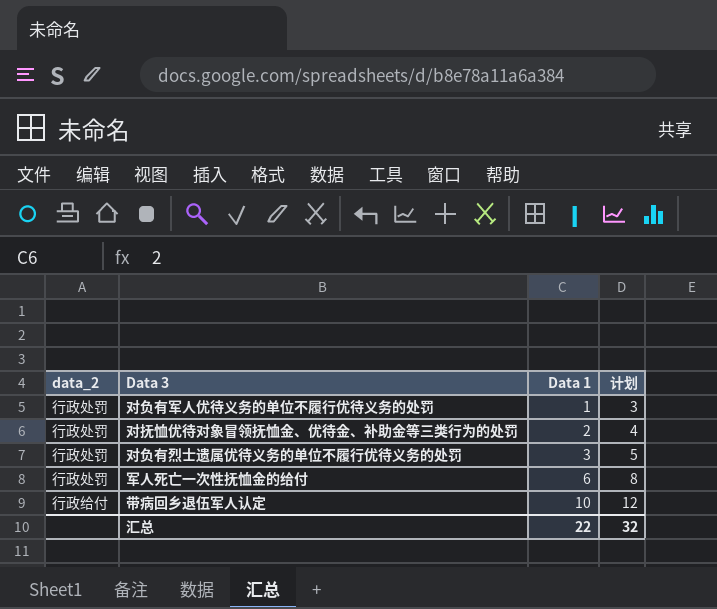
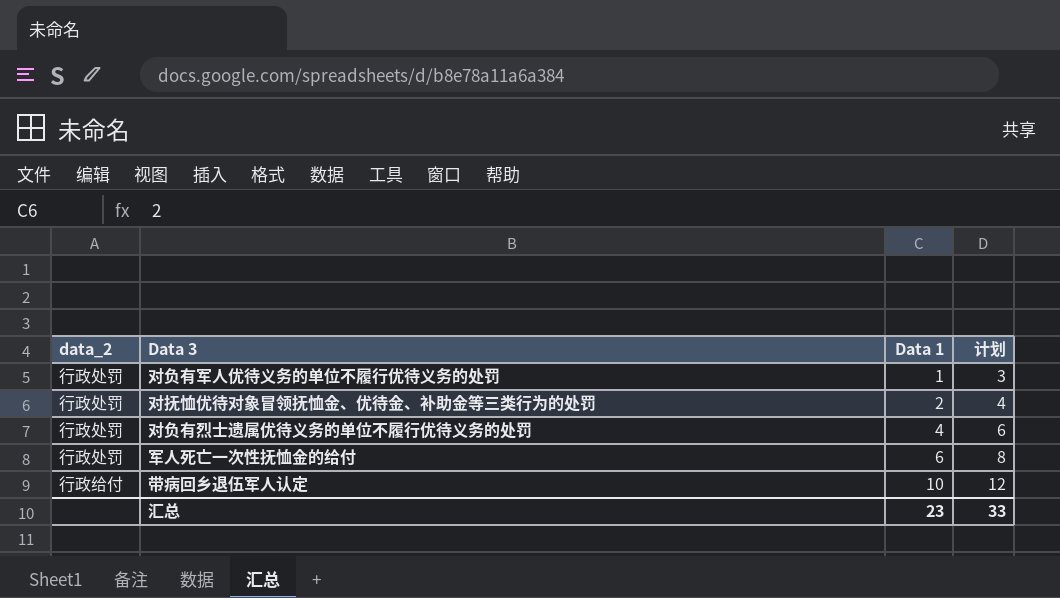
对负有烈士遗属优待义务的单位不履行优待义务的处罚 | Data 1: 3 -> 4
对负有烈士遗属优待义务的单位不履行优待义务的处罚 | 计划: 5 -> 6
汇总 | Data 1: 22 -> 23
汇总 | 计划: 32 -> 33

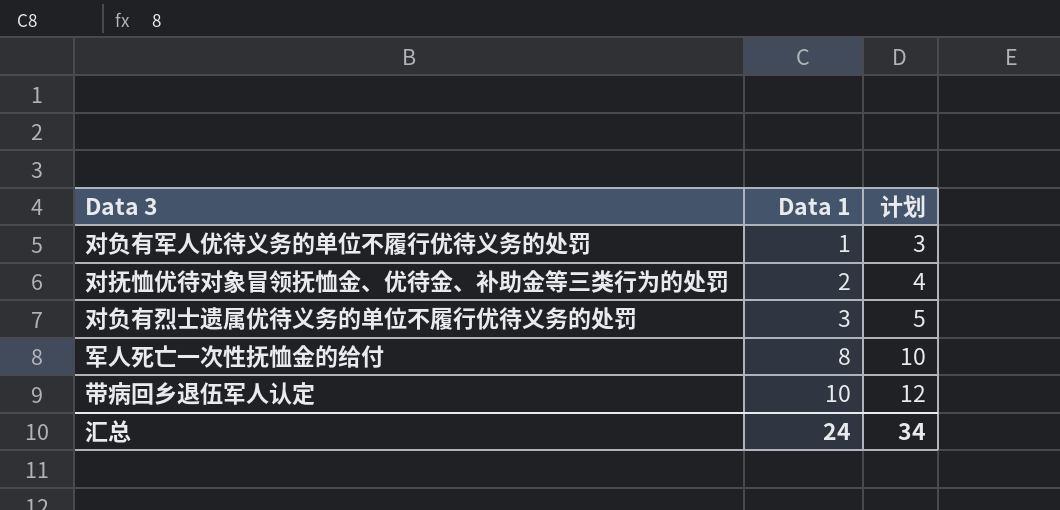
column data_2 | position: 1 -> none
对负有烈士遗属优待义务的单位不履行优待义务的处罚 | Data 1: 4 -> 3
对负有烈士遗属优待义务的单位不履行优待义务的处罚 | 计划: 6 -> 5
军人死亡一次性抚恤金的给付 | Data 1: 6 -> 8
军人死亡一次性抚恤金的给付 | 计划: 8 -> 10
汇总 | Data 1: 23 -> 24
汇总 | 计划: 33 -> 34

